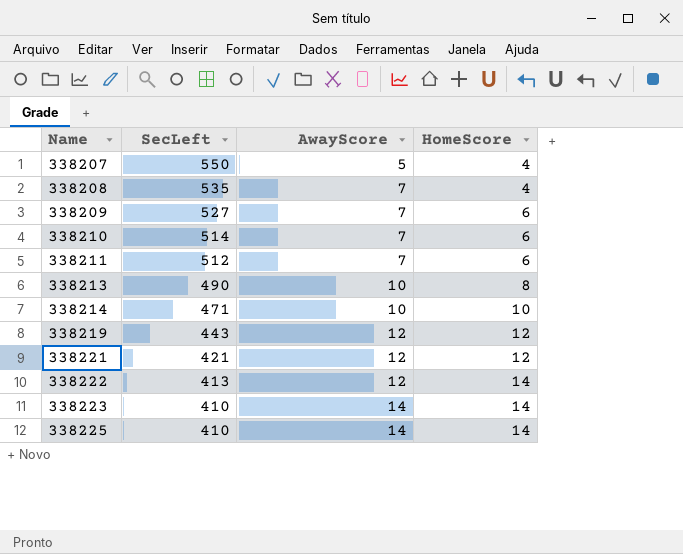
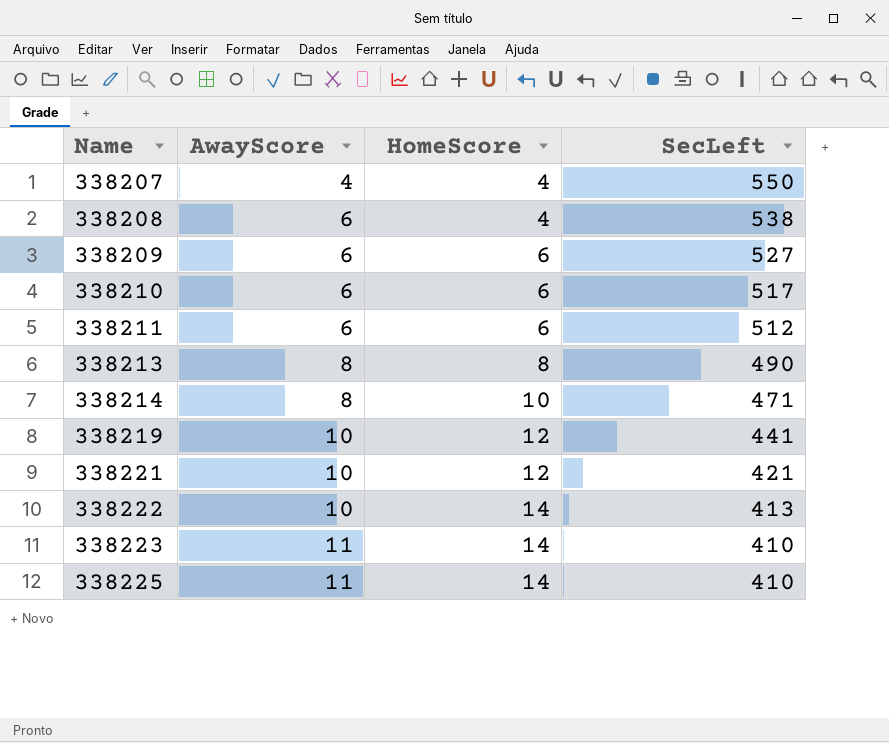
column SecLeft | position: 2 -> 4
338207 | AwayScore: 5 -> 4
338208 | AwayScore: 7 -> 6
338208 | SecLeft: 535 -> 538
338209 | AwayScore: 7 -> 6
338210 | AwayScore: 7 -> 6
338210 | SecLeft: 514 -> 517
338211 | AwayScore: 7 -> 6
338213 | AwayScore: 10 -> 8
338214 | AwayScore: 10 -> 8
338219 | AwayScore: 12 -> 10
338219 | SecLeft: 443 -> 441
338221 | AwayScore: 12 -> 10
338222 | AwayScore: 12 -> 10
338223 | AwayScore: 14 -> 11
338225 | AwayScore: 14 -> 11

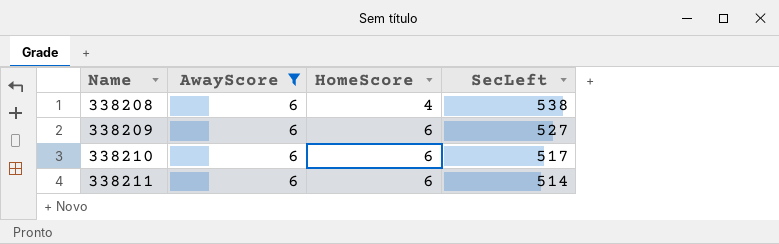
filter: none -> AwayScore = 6
338211 | SecLeft: 512 -> 514

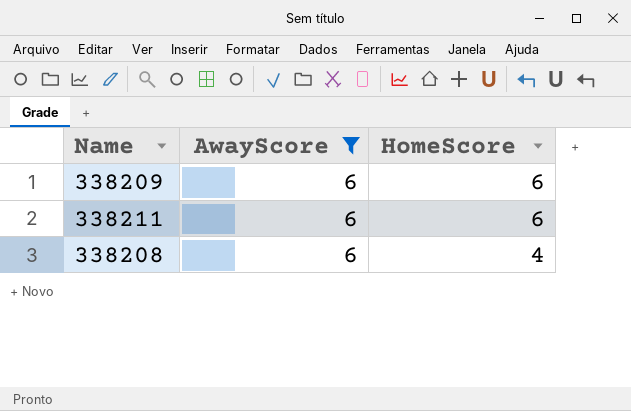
row order: Name ascending -> HomeScore descending
column SecLeft | position: 4 -> none
row 338210: 6 | 6 | 517 -> none

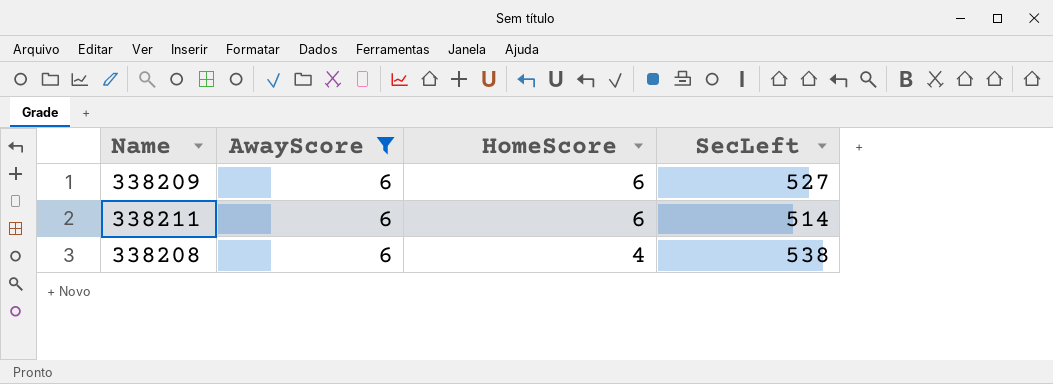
column SecLeft | position: none -> 4

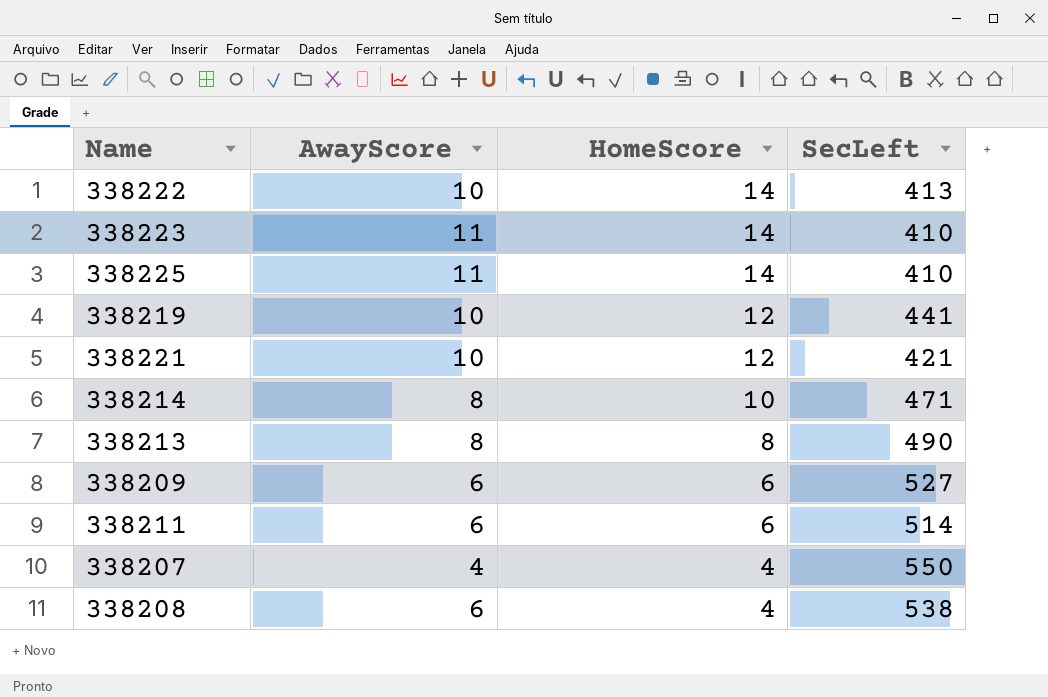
filter: AwayScore = 6 -> none

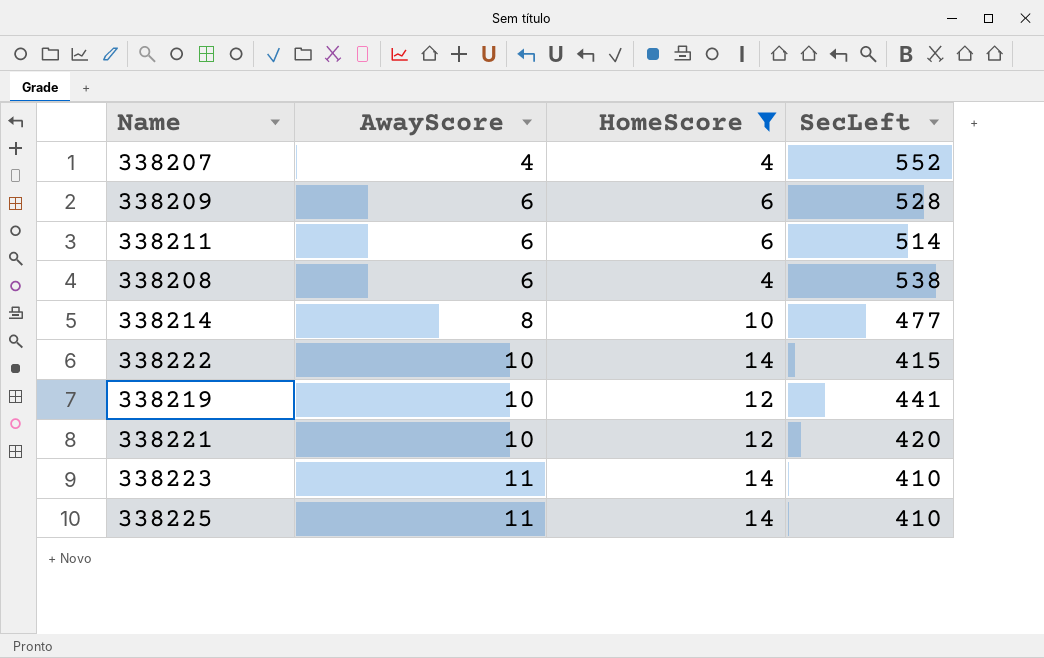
filter: none -> HomeScore != 8
row order: HomeScore descending -> AwayScore ascending
338207 | SecLeft: 550 -> 552
338209 | SecLeft: 527 -> 528
338214 | SecLeft: 471 -> 477
338222 | SecLeft: 413 -> 415
338221 | SecLeft: 421 -> 420

